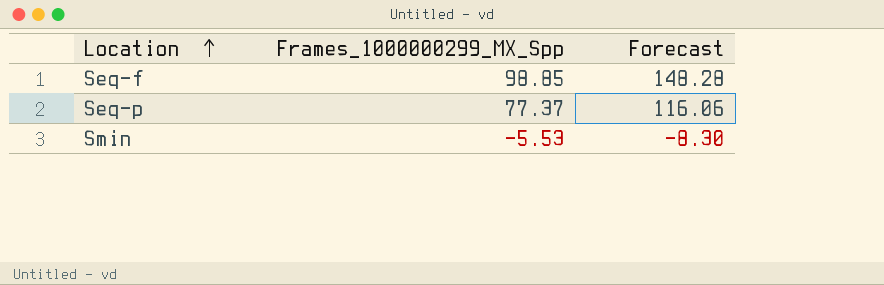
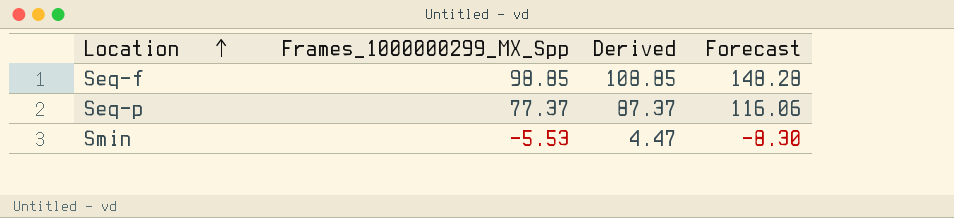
column Derived | formula: none -> [Frames_1000000299_MX_Spp] + 10

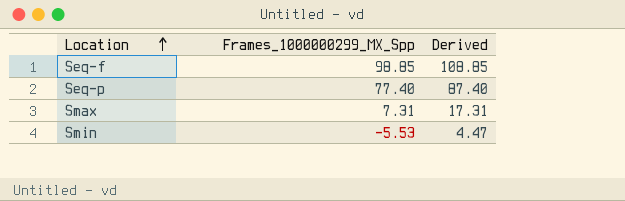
column Forecast | formula: [Frames_1000000299_MX_Spp] * 1.5 -> none
Seq-p | Frames_1000000299_MX_Spp: 77.37 -> 77.40
Seq-p | Derived: 87.37 -> 87.40
row Smax: none -> 7.31 | 17.31

